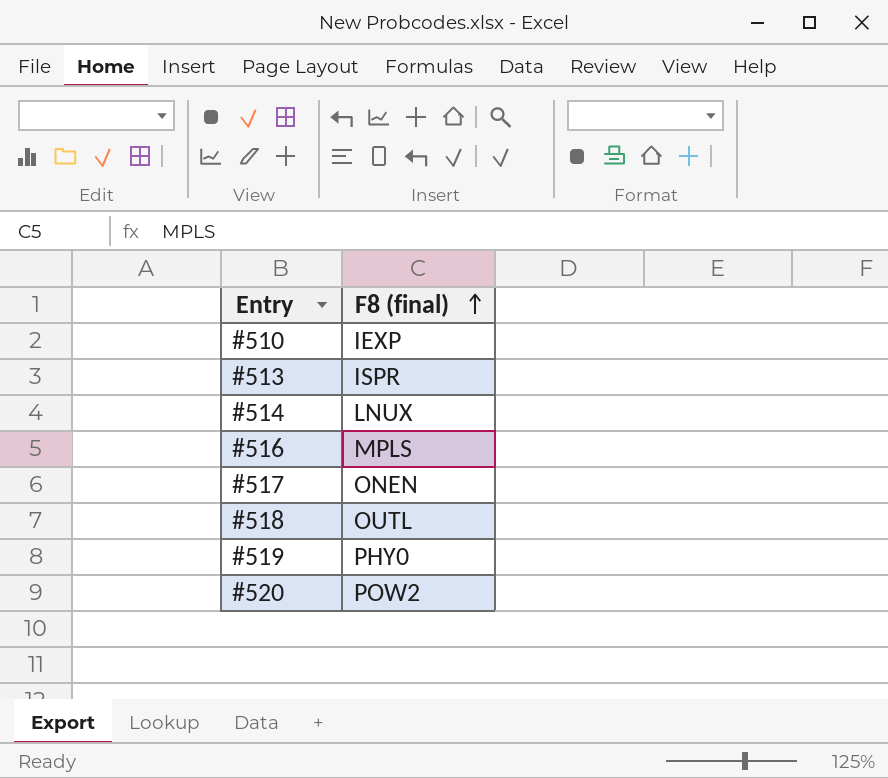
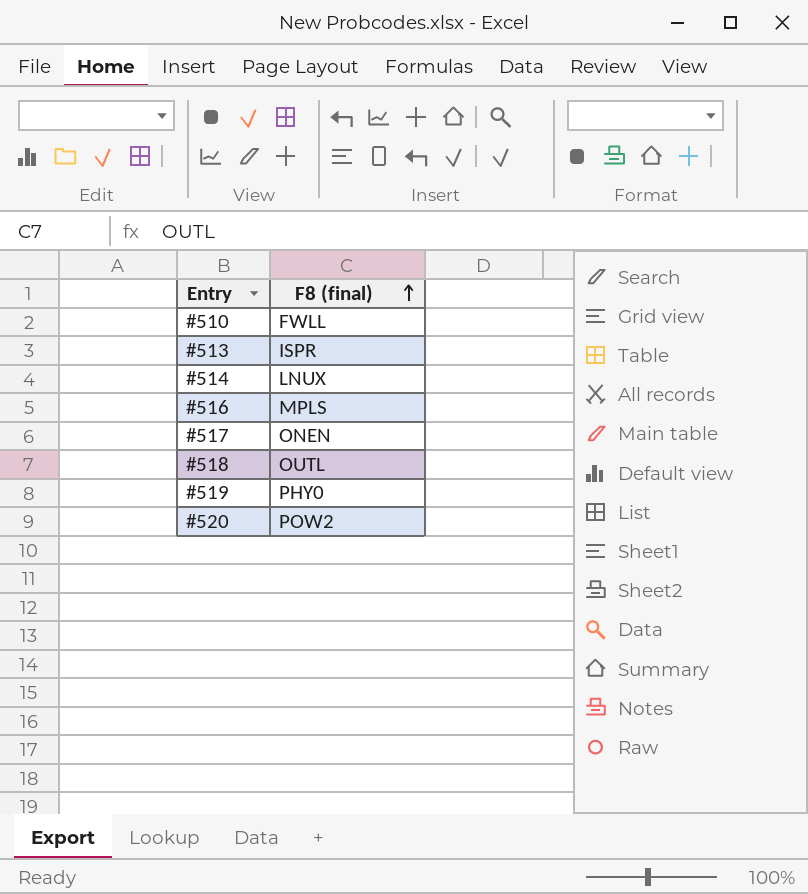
#510 | F8 (final): IEXP -> FWLL

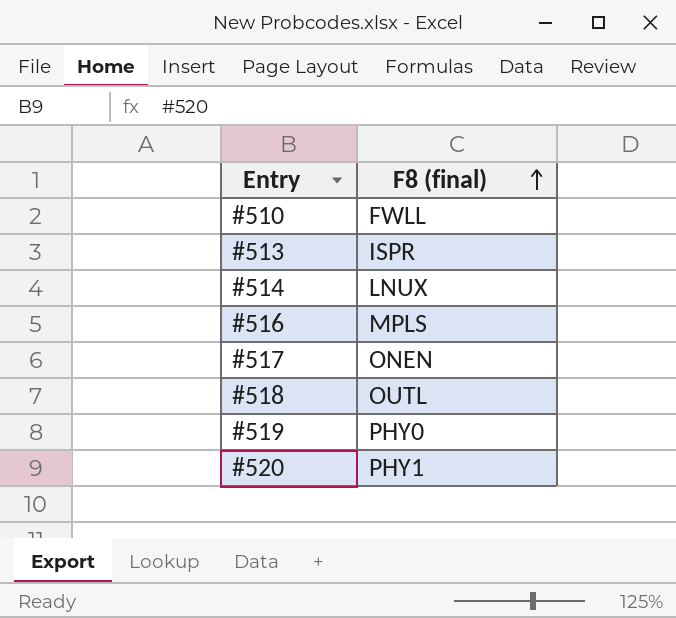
#520 | F8 (final): POW2 -> PHY1

